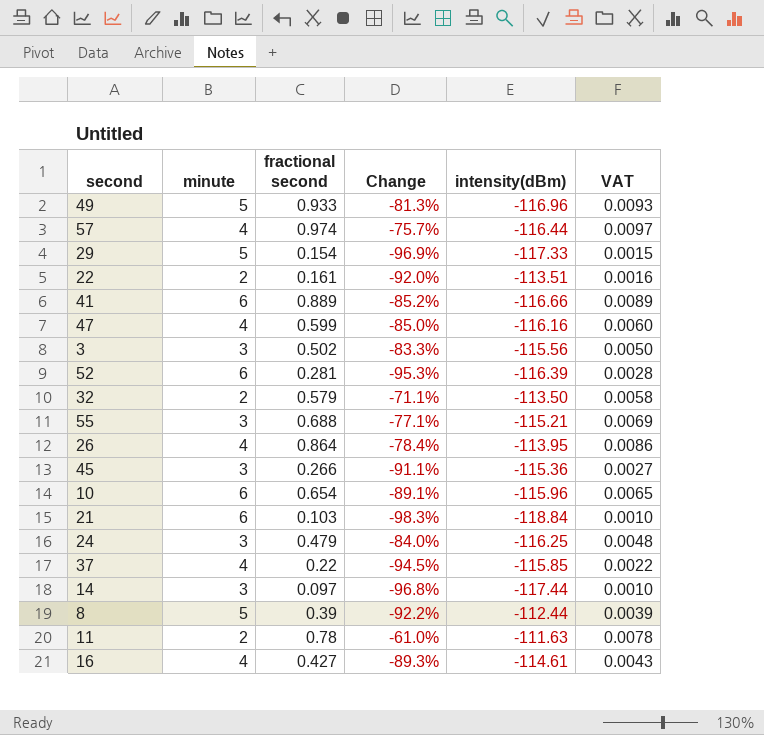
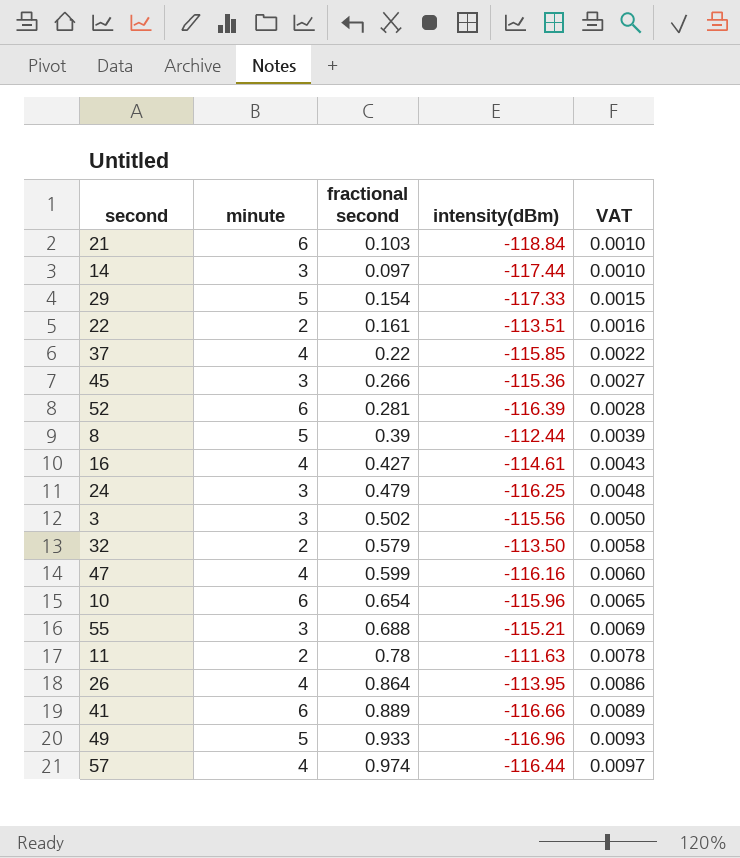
row order: none -> VAT ascending
column Change | formula: ([fractional second] - [minute]) / [minute] -> none

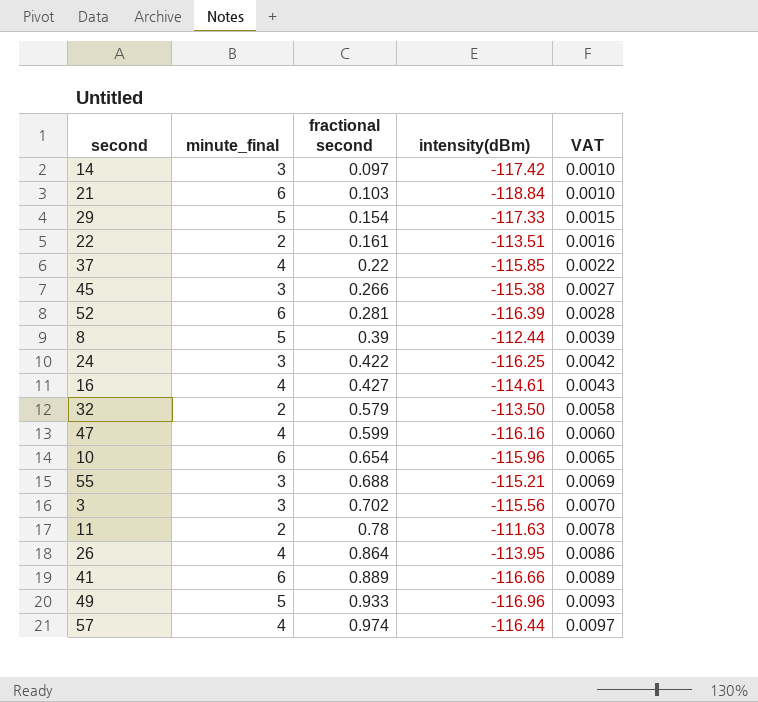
row order: VAT ascending -> fractional second ascending
column name: minute -> minute_final
14 | intensity(dBm): -117.44 -> -117.42
45 | intensity(dBm): -115.36 -> -115.38
24 | fractional second: 0.479 -> 0.422
24 | VAT: 0.0048 -> 0.0042
3 | fractional second: 0.502 -> 0.702
3 | VAT: 0.0050 -> 0.0070

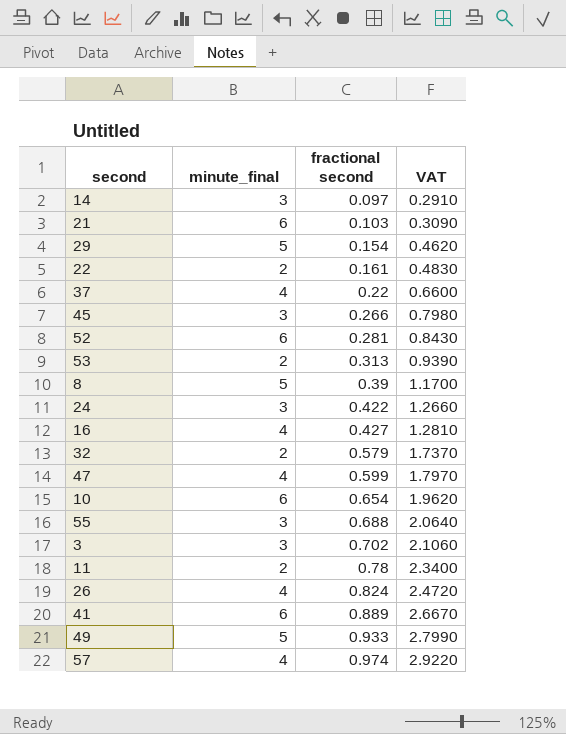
column intensity(dBm) | position: 4 -> none
column VAT | formula: [fractional second] * 0.01 -> [fractional second] * 3
row 53: none -> 2 | 0.313 | 0.9390
26 | fractional second: 0.864 -> 0.824

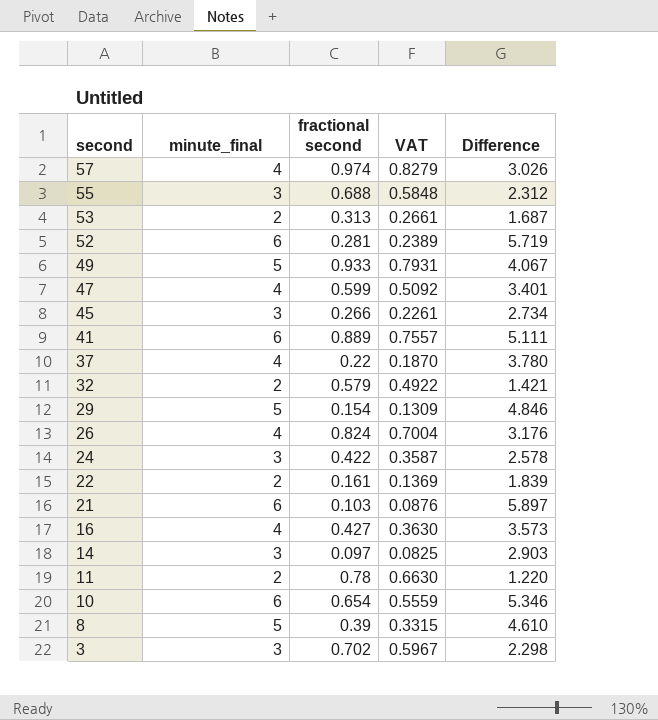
row order: fractional second ascending -> second descending
column VAT | formula: [fractional second] * 3 -> [fractional second] * 0.85
column Difference | formula: none -> [minute_final] - [fractional second]

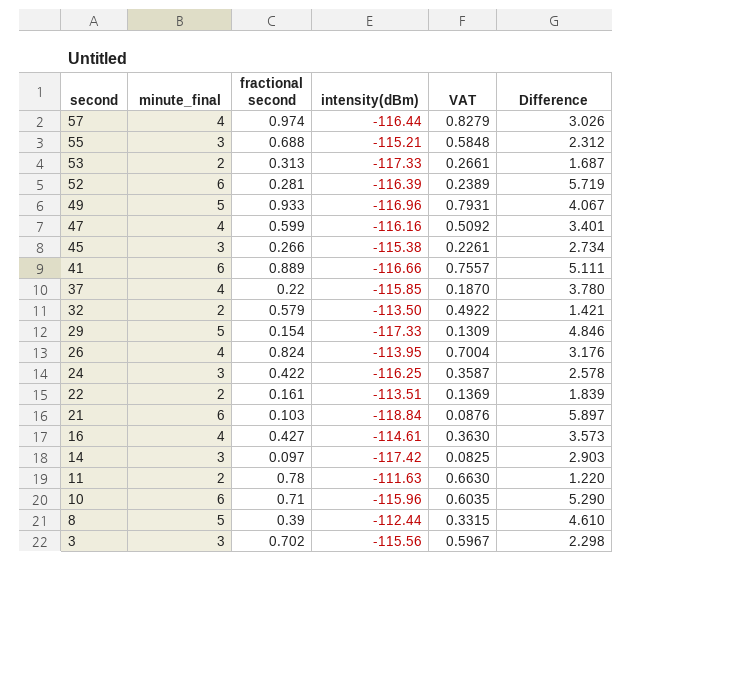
column intensity(dBm) | position: none -> 4
10 | fractional second: 0.654 -> 0.71
10 | VAT: 0.5559 -> 0.6035
10 | Difference: 5.346 -> 5.290

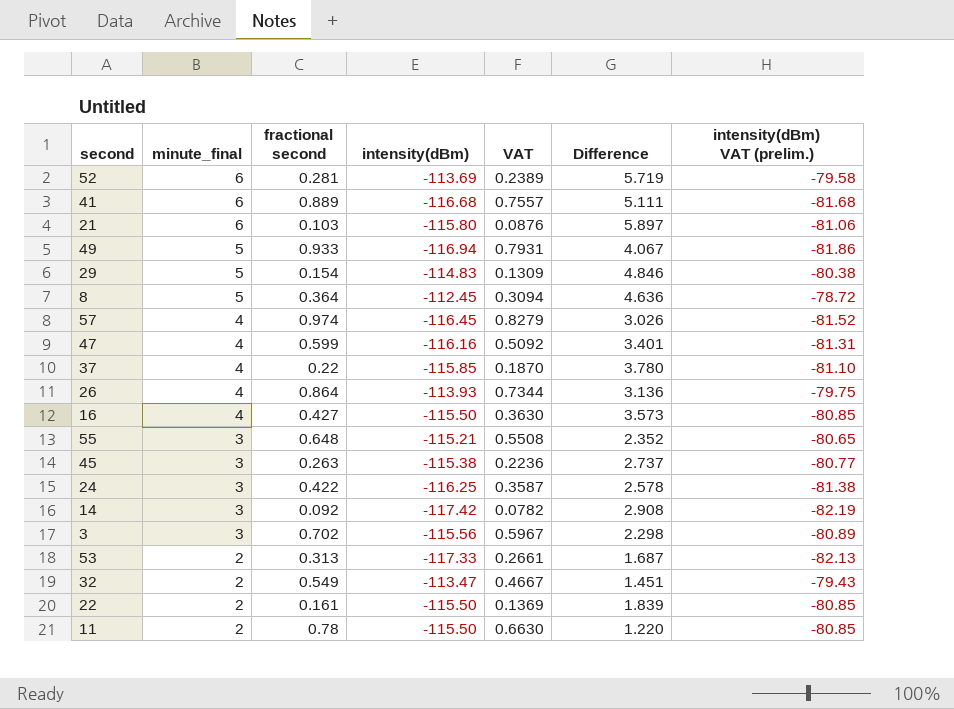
row order: second descending -> minute_final descending
column intensity(dBm) VAT (prelim.) | formula: none -> [intensity(dBm)] * 0.7
row 10: 6 | 0.71 | -115.96 | 0.6035 | 5.290 -> none
52 | intensity(dBm): -116.39 -> -113.69
41 | intensity(dBm): -116.66 -> -116.68
21 | intensity(dBm): -118.84 -> -115.80
49 | intensity(dBm): -116.96 -> -116.94
29 | intensity(dBm): -117.33 -> -114.83
8 | fractional second: 0.39 -> 0.364
8 | intensity(dBm): -112.44 -> -112.45
8 | VAT: 0.3315 -> 0.3094
8 | Difference: 4.610 -> 4.636
57 | intensity(dBm): -116.44 -> -116.45
26 | fractional second: 0.824 -> 0.864
26 | intensity(dBm): -113.95 -> -113.93
26 | VAT: 0.7004 -> 0.7344
26 | Difference: 3.176 -> 3.136
16 | intensity(dBm): -114.61 -> -115.50
55 | fractional second: 0.688 -> 0.648
55 | VAT: 0.5848 -> 0.5508
55 | Difference: 2.312 -> 2.352
45 | fractional second: 0.266 -> 0.263
45 | VAT: 0.2261 -> 0.2236
45 | Difference: 2.734 -> 2.737
14 | fractional second: 0.097 -> 0.092
14 | VAT: 0.0825 -> 0.0782
14 | Difference: 2.903 -> 2.908
32 | fractional second: 0.579 -> 0.549
32 | intensity(dBm): -113.50 -> -113.47
32 | VAT: 0.4922 -> 0.4667
32 | Difference: 1.421 -> 1.451
22 | intensity(dBm): -113.51 -> -115.50
11 | intensity(dBm): -111.63 -> -115.50

